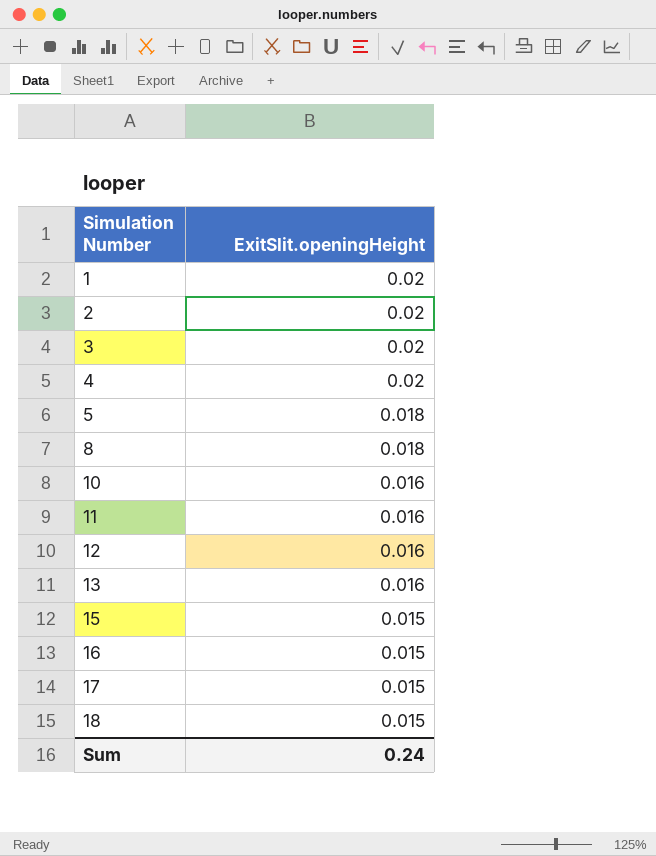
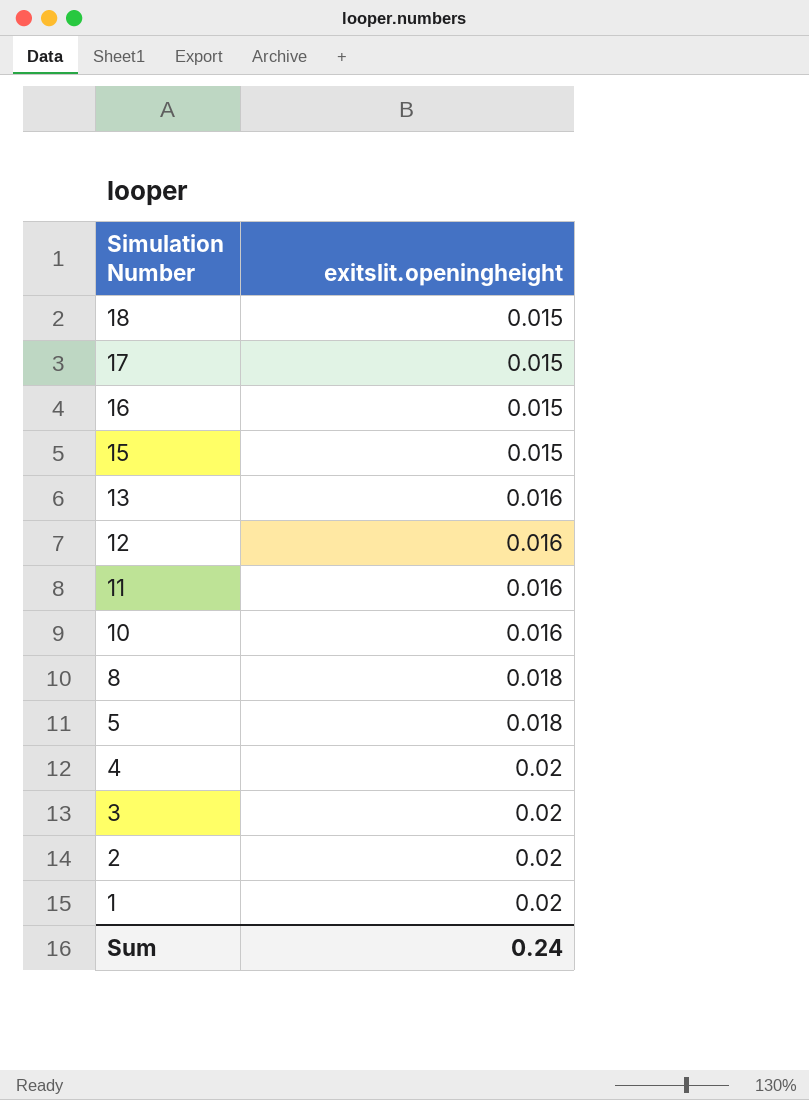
row order: Simulation Number ascending -> Simulation Number descending
column name: ExitSlit.openingHeight -> exitslit.openingheight

